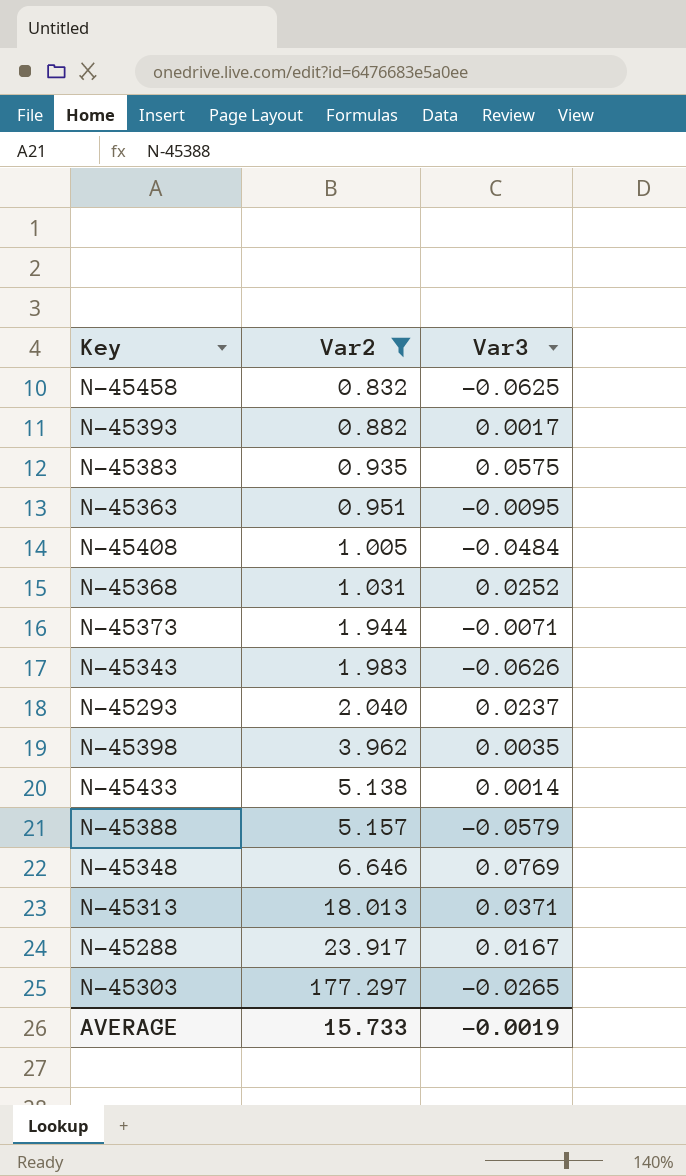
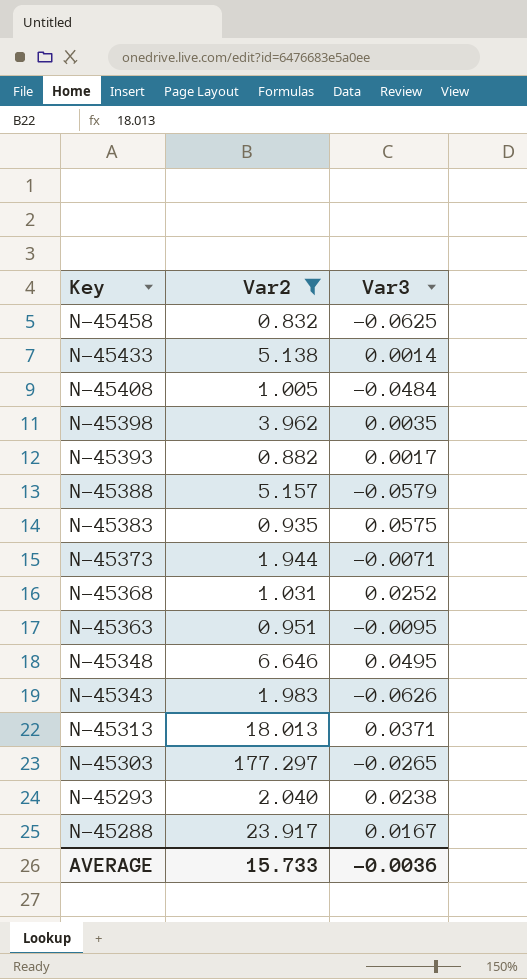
row order: Var2 ascending -> Key descending
N-45348 | Var3: 0.0769 -> 0.0495
N-45293 | Var3: 0.0237 -> 0.0238
AVERAGE | Var3: -0.0019 -> -0.0036

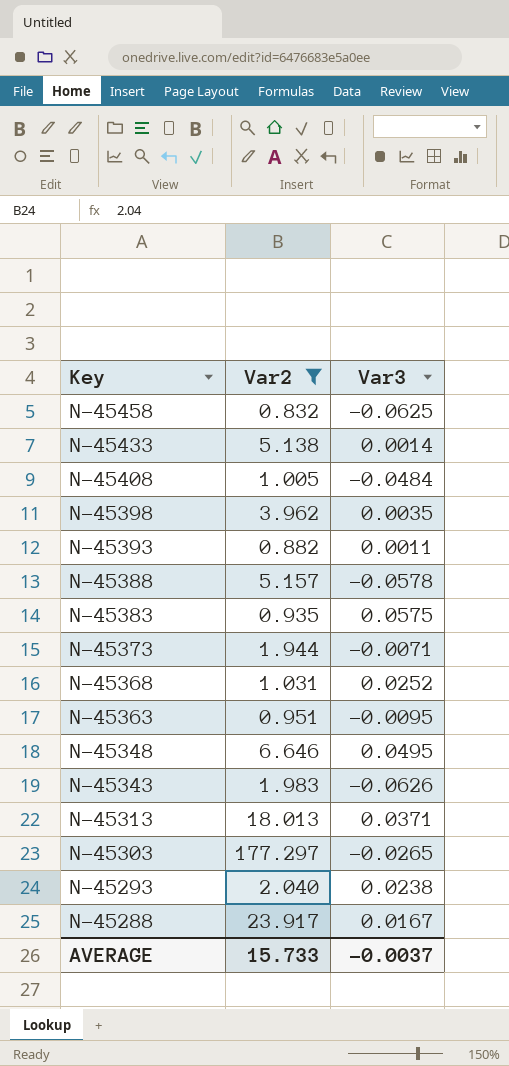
N-45393 | Var3: 0.0017 -> 0.0011
N-45388 | Var3: -0.0579 -> -0.0578
AVERAGE | Var3: -0.0036 -> -0.0037

